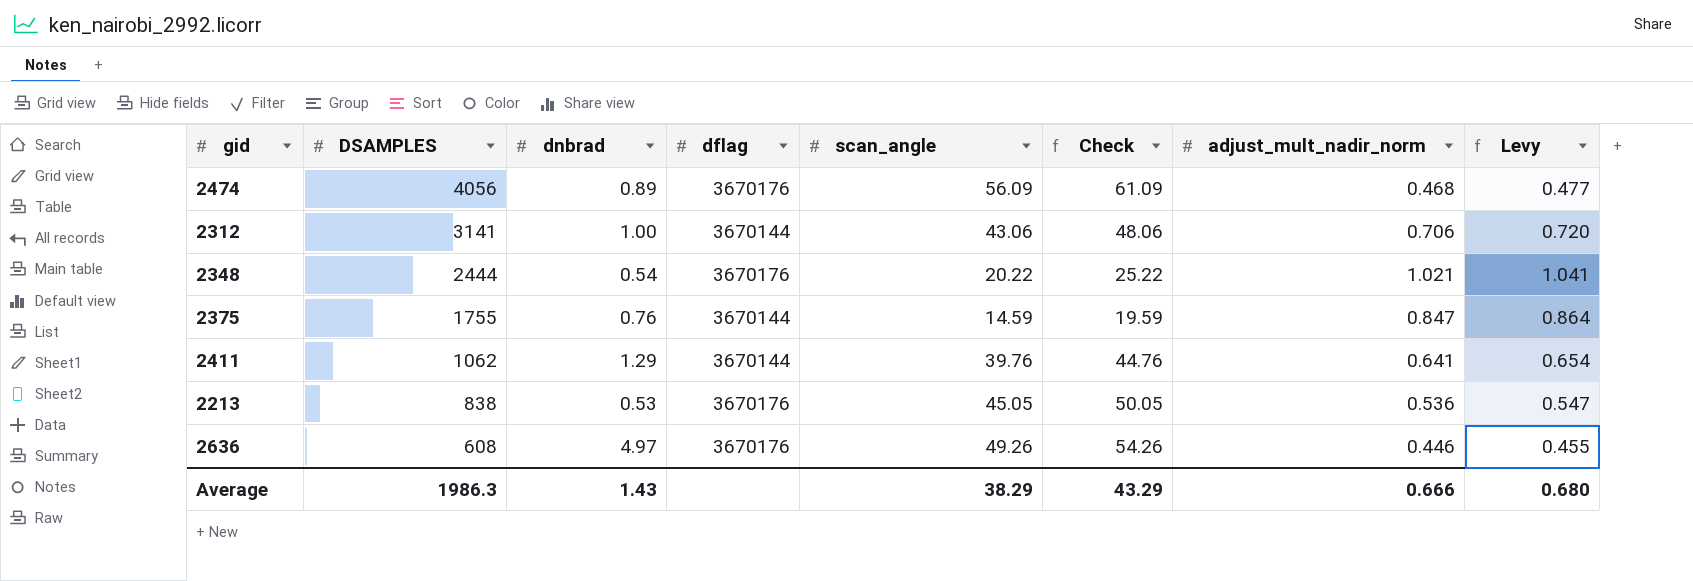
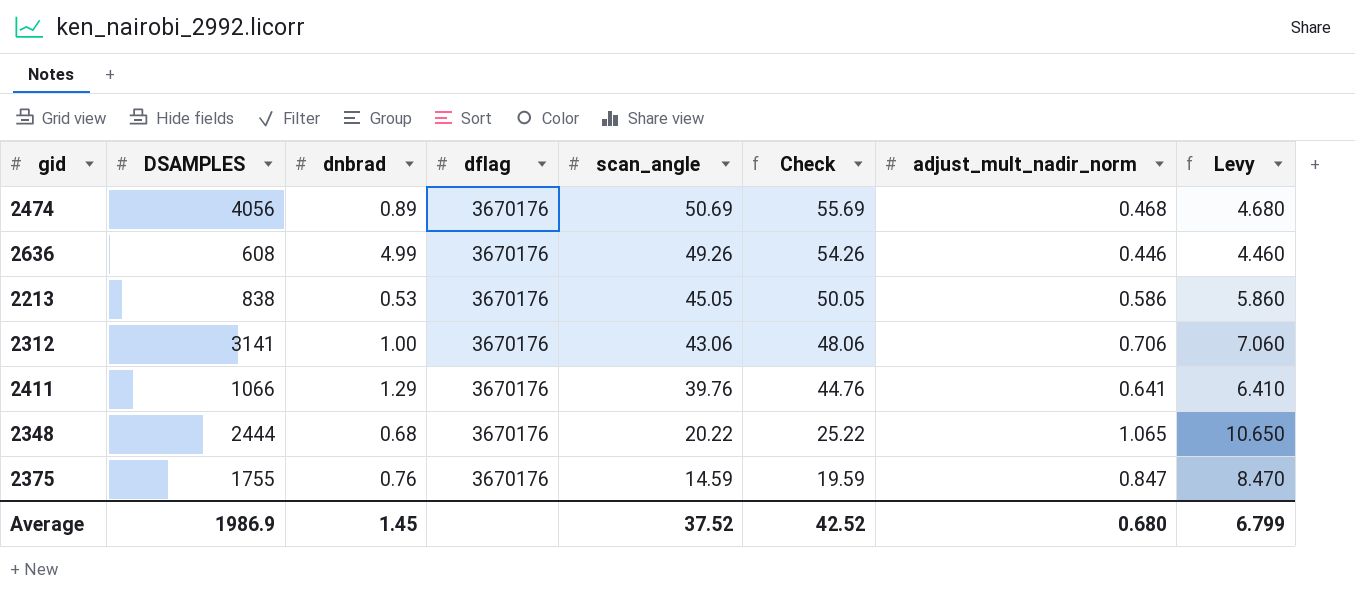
row order: DSAMPLES descending -> scan_angle descending
column Levy | formula: [adjust_mult_nadir_norm] * 1.02 -> [adjust_mult_nadir_norm] * 10
2474 | scan_angle: 56.09 -> 50.69
2474 | Check: 61.09 -> 55.69
2636 | dnbrad: 4.97 -> 4.99
2213 | adjust_mult_nadir_norm: 0.536 -> 0.586
2312 | dflag: 3670144 -> 3670176
2411 | DSAMPLES: 1062 -> 1066
2411 | dflag: 3670144 -> 3670176
2348 | dnbrad: 0.54 -> 0.68
2348 | adjust_mult_nadir_norm: 1.021 -> 1.065
2375 | dflag: 3670144 -> 3670176
Average | DSAMPLES: 1986.3 -> 1986.9
Average | dnbrad: 1.43 -> 1.45
Average | scan_angle: 38.29 -> 37.52
Average | Check: 43.29 -> 42.52
Average | adjust_mult_nadir_norm: 0.666 -> 0.680
Average | Levy: 0.680 -> 6.799

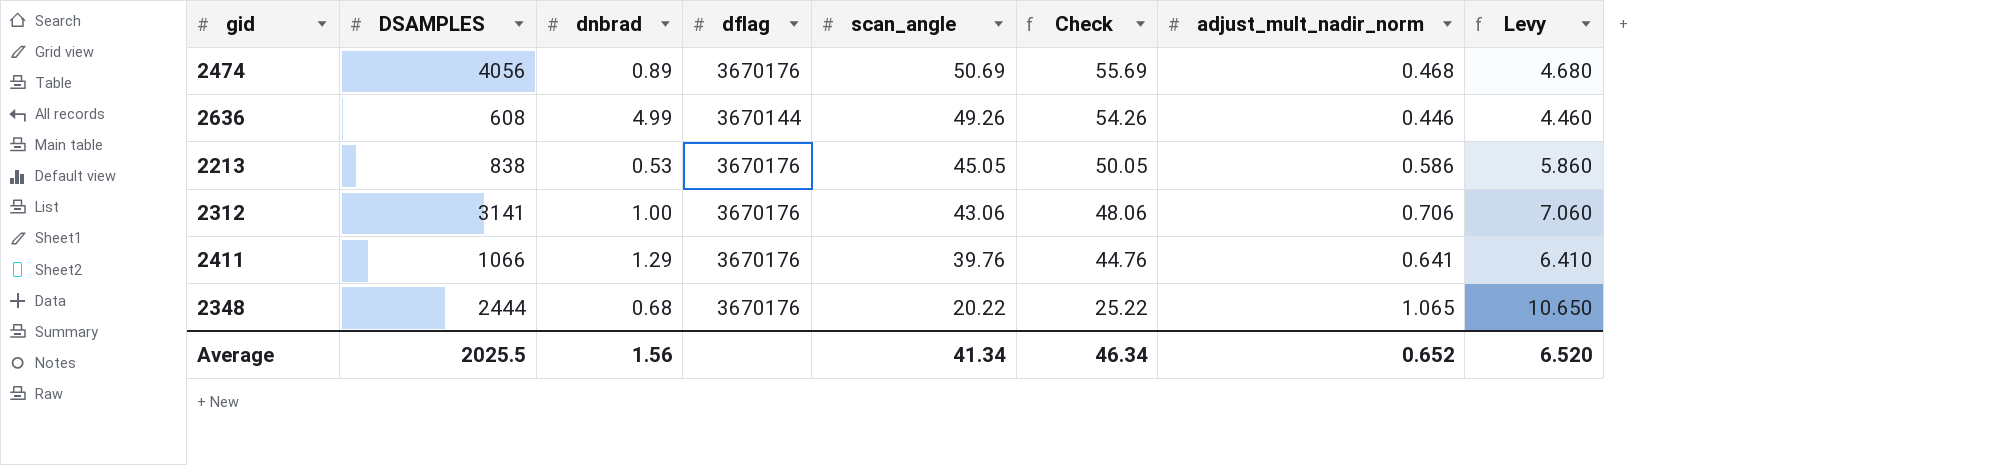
row 2375: 1755 | 0.76 | 3670176 | 14.59 | 19.59 | 0.847 | 8.470 -> none
2636 | dflag: 3670176 -> 3670144
Average | DSAMPLES: 1986.9 -> 2025.5
Average | dnbrad: 1.45 -> 1.56
Average | scan_angle: 37.52 -> 41.34
Average | Check: 42.52 -> 46.34
Average | adjust_mult_nadir_norm: 0.680 -> 0.652
Average | Levy: 6.799 -> 6.520

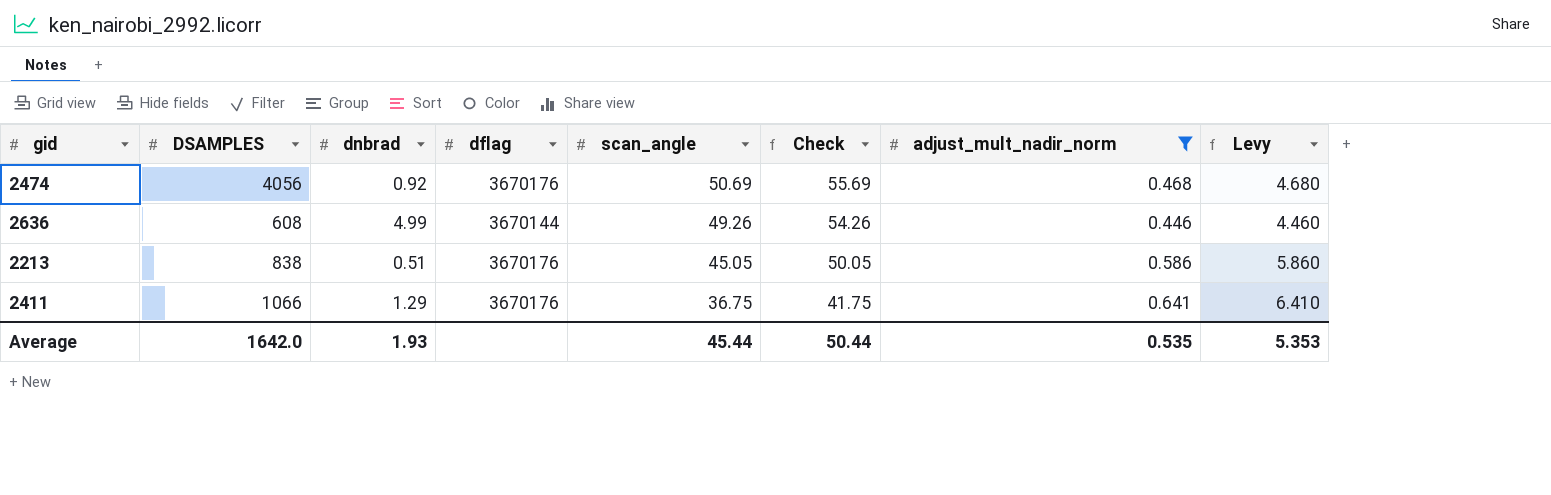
filter: none -> adjust_mult_nadir_norm <= 0.641
2474 | dnbrad: 0.89 -> 0.92
2213 | dnbrad: 0.53 -> 0.51
2411 | scan_angle: 39.76 -> 36.75
2411 | Check: 44.76 -> 41.75
Average | DSAMPLES: 2025.5 -> 1642.0
Average | dnbrad: 1.56 -> 1.93
Average | scan_angle: 41.34 -> 45.44
Average | Check: 46.34 -> 50.44
Average | adjust_mult_nadir_norm: 0.652 -> 0.535
Average | Levy: 6.520 -> 5.353

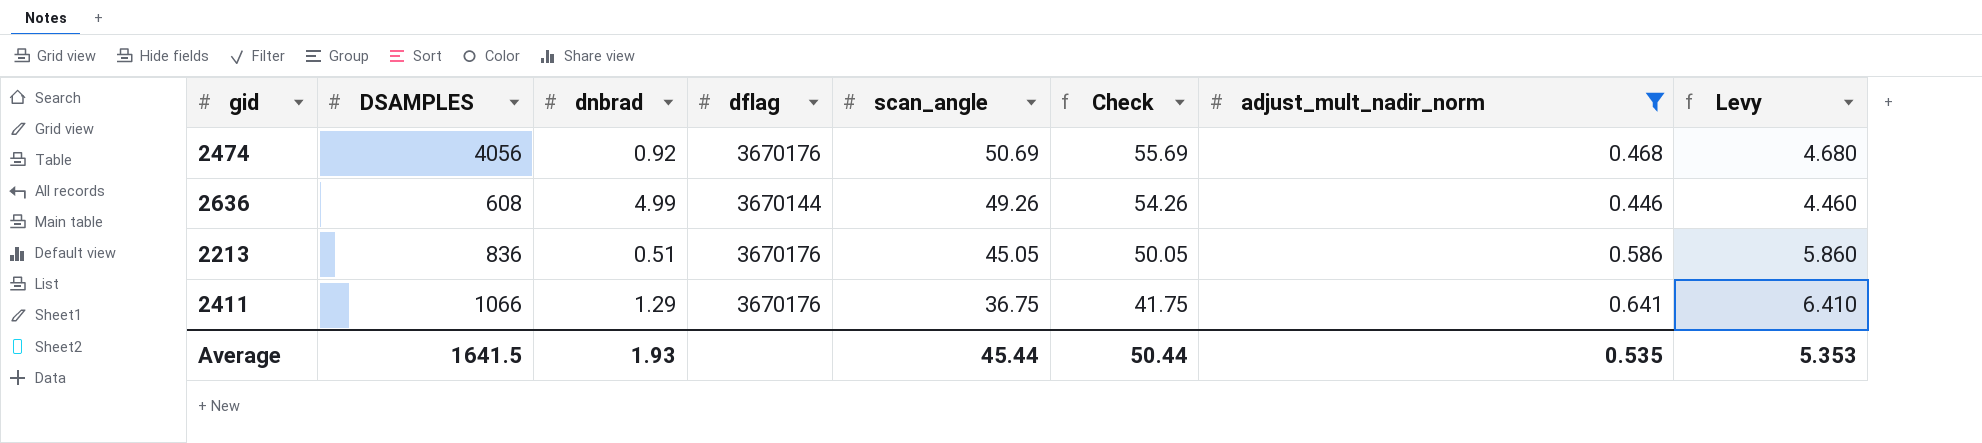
2213 | DSAMPLES: 838 -> 836
Average | DSAMPLES: 1642.0 -> 1641.5

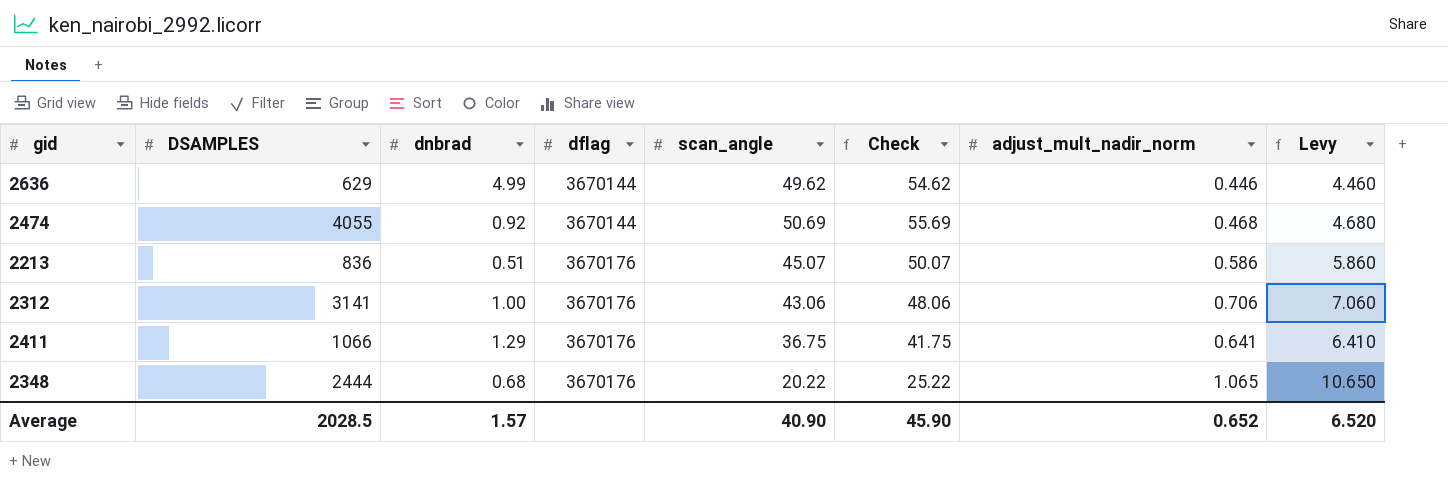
filter: adjust_mult_nadir_norm <= 0.641 -> none
row order: scan_angle descending -> dflag ascending
2636 | DSAMPLES: 608 -> 629
2636 | scan_angle: 49.26 -> 49.62
2636 | Check: 54.26 -> 54.62
2474 | DSAMPLES: 4056 -> 4055
2474 | dflag: 3670176 -> 3670144
2213 | scan_angle: 45.05 -> 45.07
2213 | Check: 50.05 -> 50.07
Average | DSAMPLES: 1641.5 -> 2028.5
Average | dnbrad: 1.93 -> 1.57
Average | scan_angle: 45.44 -> 40.90
Average | Check: 50.44 -> 45.90
Average | adjust_mult_nadir_norm: 0.535 -> 0.652
Average | Levy: 5.353 -> 6.520

